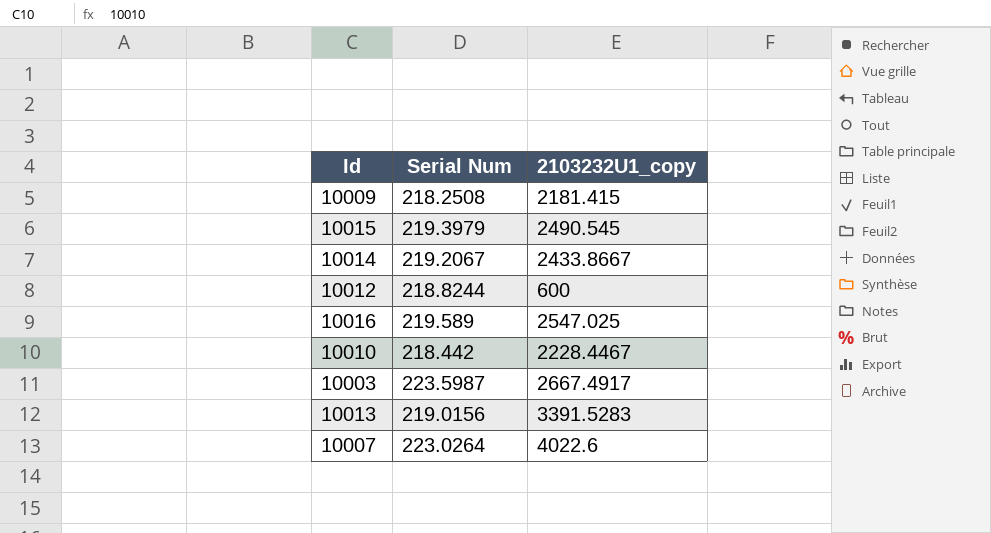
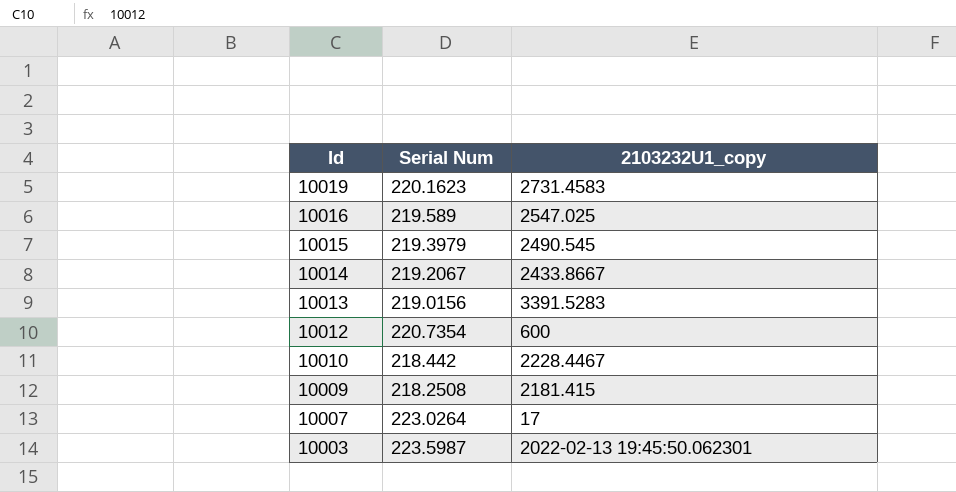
row order: none -> Id descending
row 10019: none -> 220.1623 | 2731.4583
10012 | Serial Num: 218.8244 -> 220.7354
10007 | 2103232U1_copy: 4022.6 -> 17
10003 | 2103232U1_copy: 2667.4917 -> 2022-02-13 19:45:50.062301

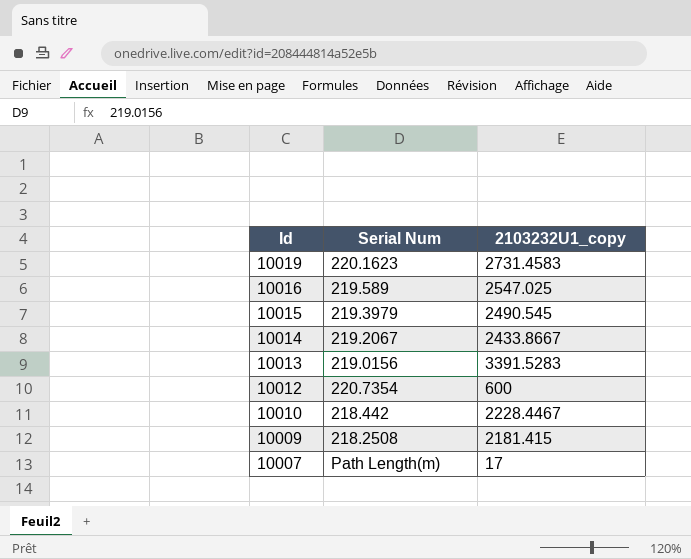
row 10003: 223.5987 | 2022-02-13 19:45:50.062301 -> none
10007 | Serial Num: 223.0264 -> Path Length(m)

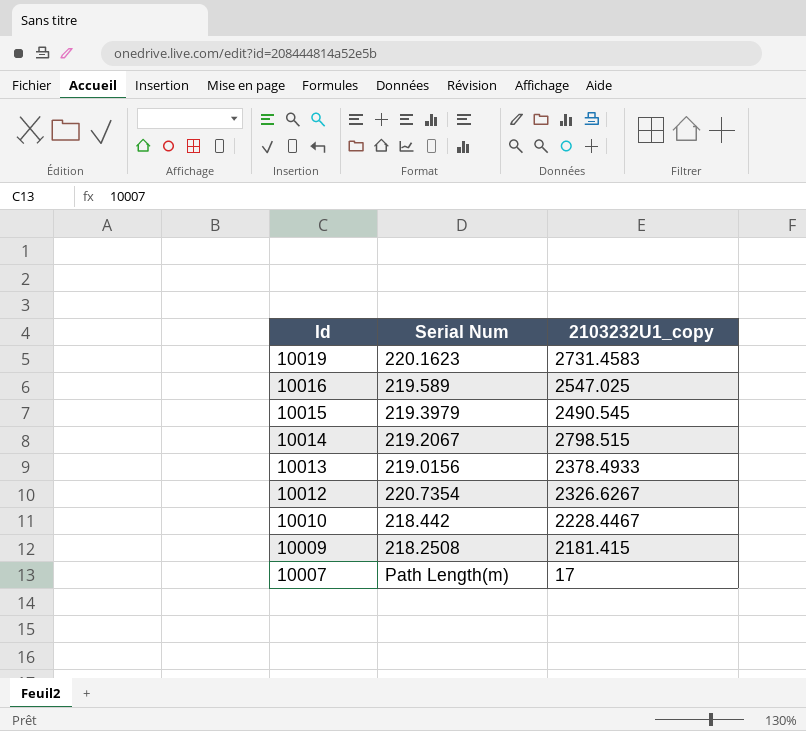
10014 | 2103232U1_copy: 2433.8667 -> 2798.515
10013 | 2103232U1_copy: 3391.5283 -> 2378.4933
10012 | 2103232U1_copy: 600 -> 2326.6267

